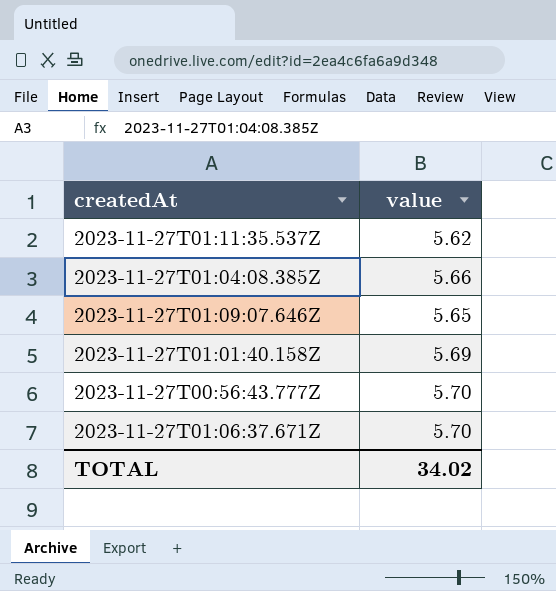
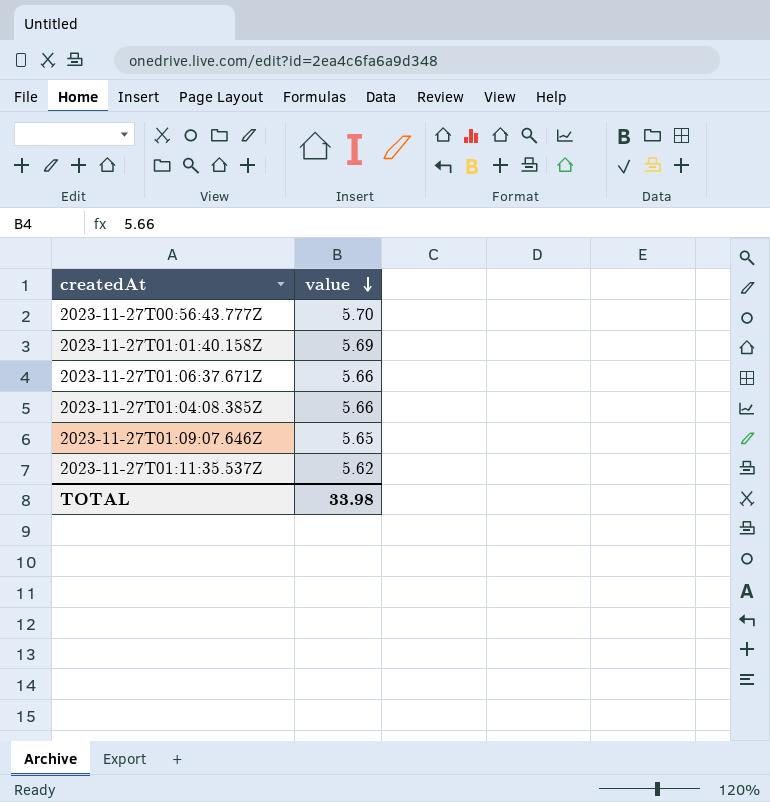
row order: none -> value descending
2023-11-27T01:06:37.671Z | value: 5.70 -> 5.66
TOTAL | value: 34.02 -> 33.98

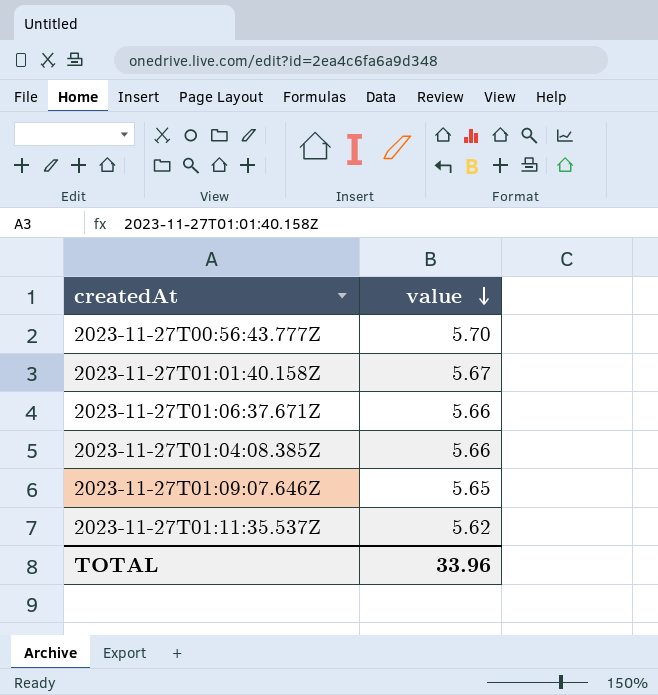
2023-11-27T01:01:40.158Z | value: 5.69 -> 5.67
TOTAL | value: 33.98 -> 33.96

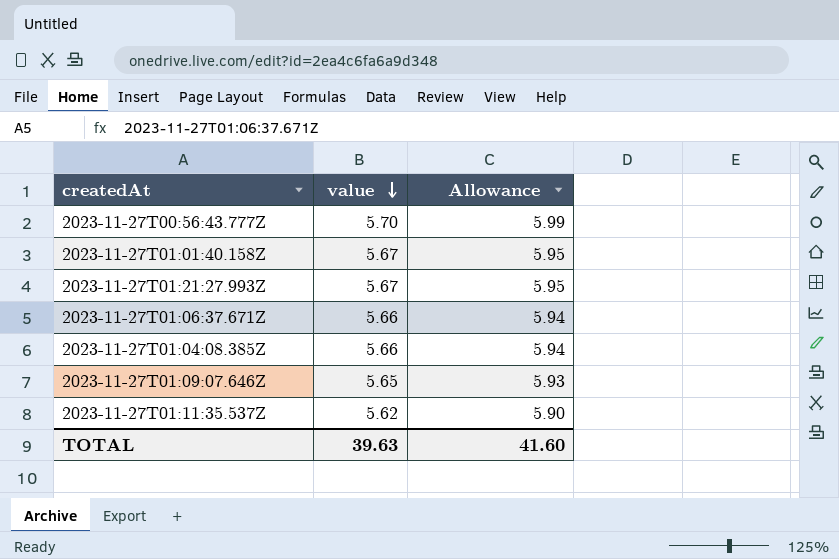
column Allowance | formula: none -> [value] * 1.05
row 2023-11-27T01:21:27.993Z: none -> 5.67 | 5.95
TOTAL | value: 33.96 -> 39.63

